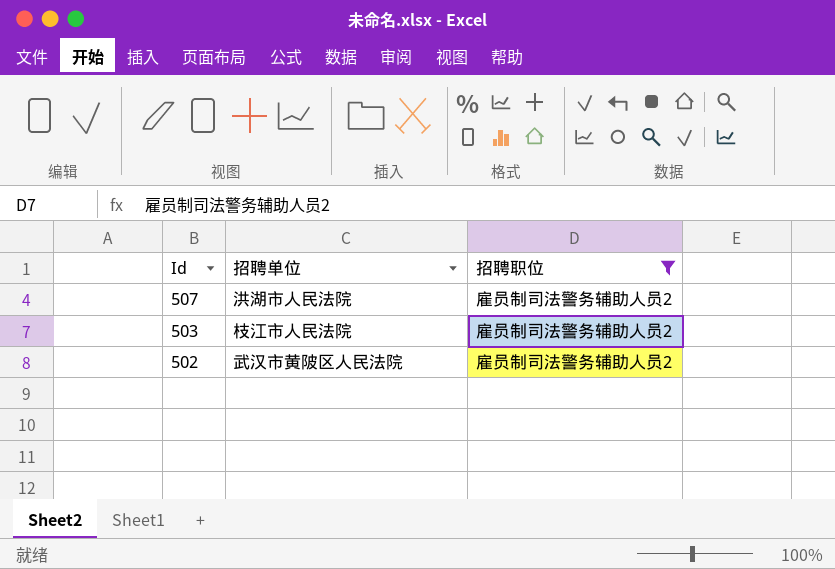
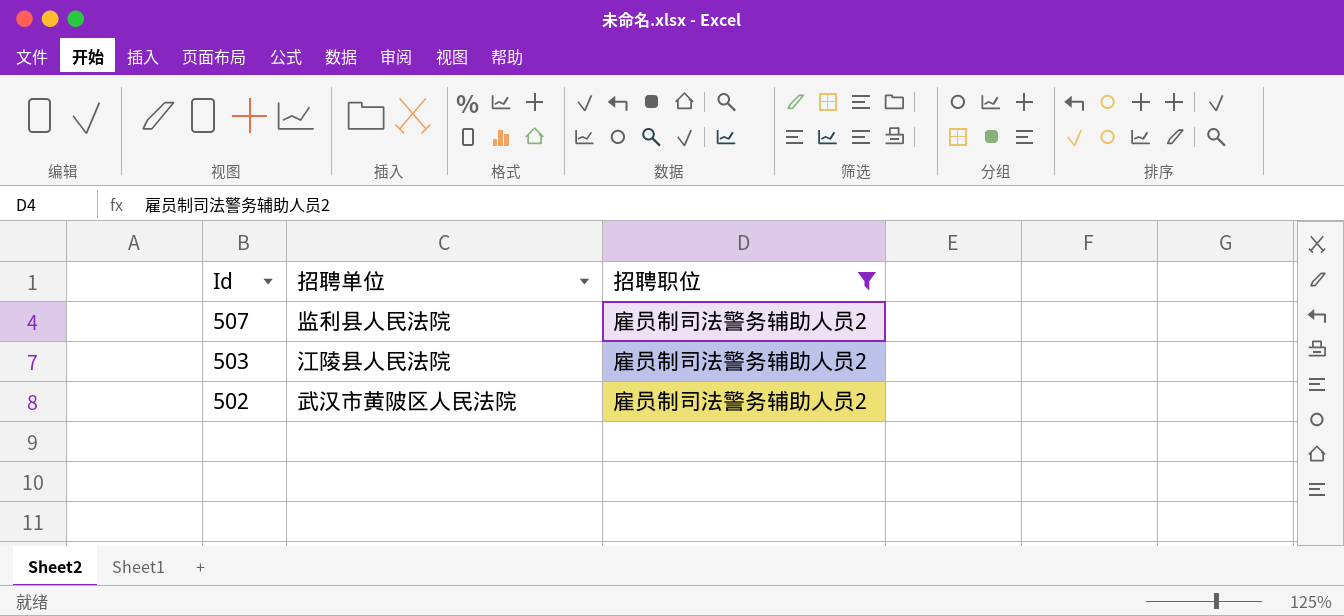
507 | 招聘单位: 洪湖市人民法院 -> 监利县人民法院
503 | 招聘单位: 枝江市人民法院 -> 江陵县人民法院

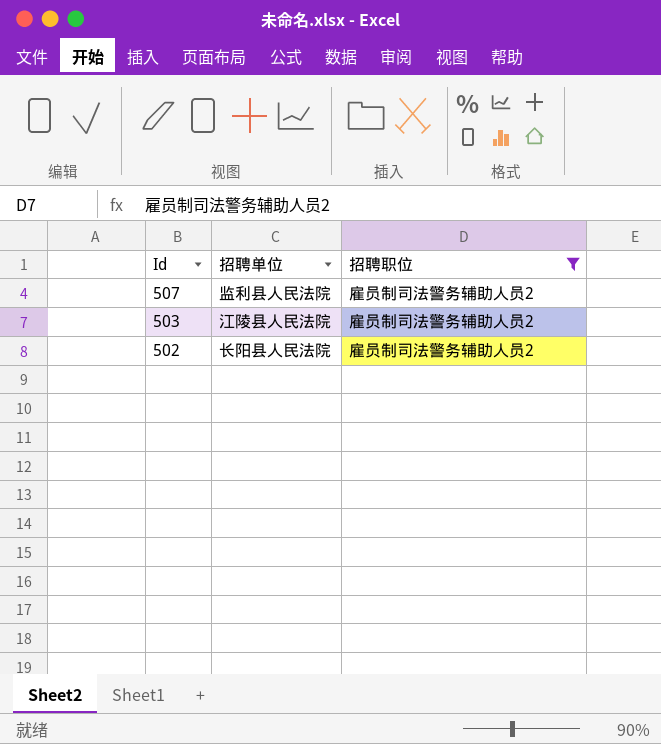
502 | 招聘单位: 武汉市黄陂区人民法院 -> 长阳县人民法院

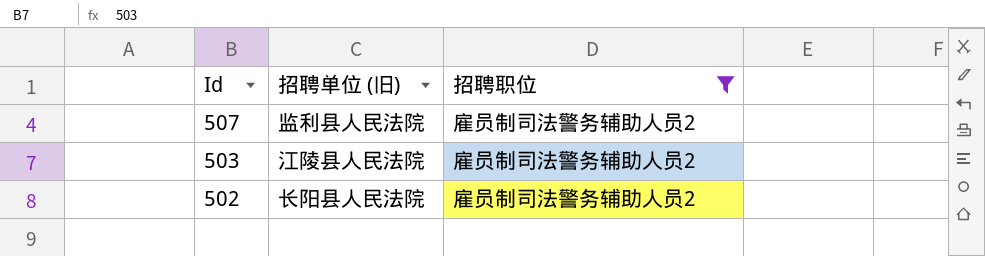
column name: 招聘单位 -> 招聘单位 (旧)

